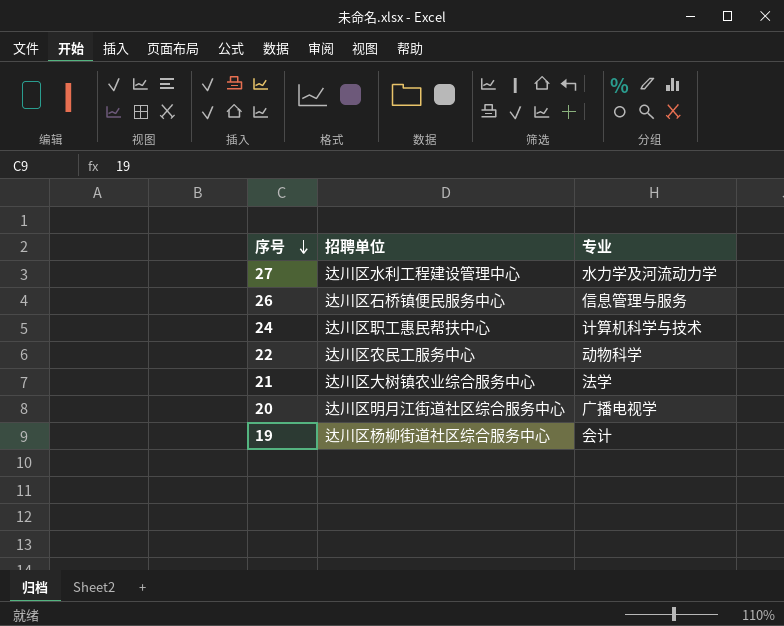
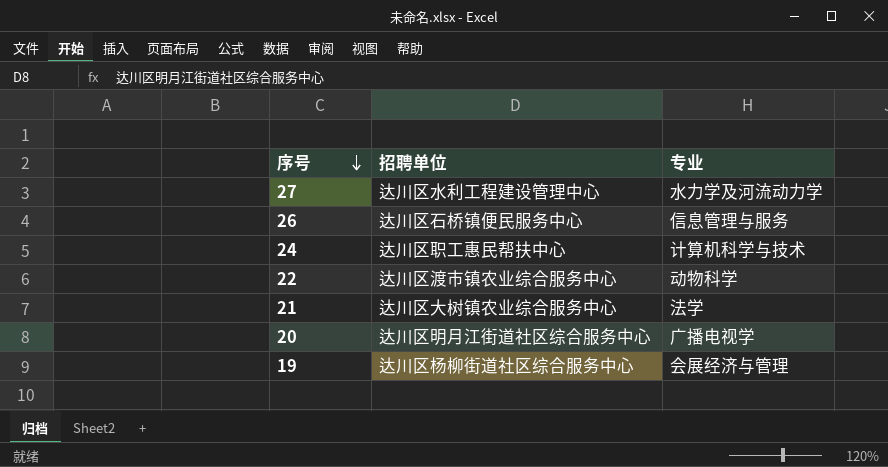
22 | 招聘单位: 达川区农民工服务中心 -> 达川区渡市镇农业综合服务中心
19 | 专业: 会计 -> 会展经济与管理

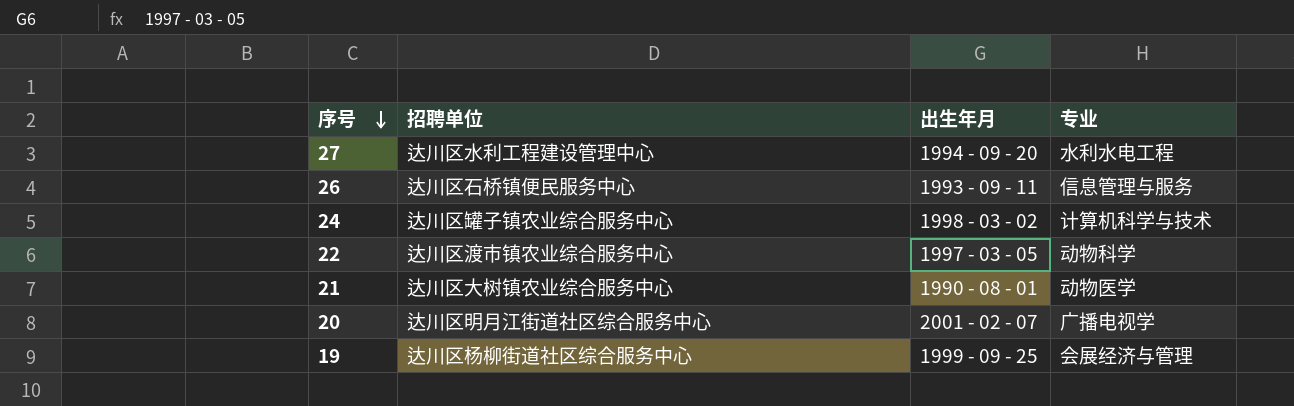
column 出生年月 | position: none -> 3
27 | 专业: 水力学及河流动力学 -> 水利水电工程
24 | 招聘单位: 达川区职工惠民帮扶中心 -> 达川区罐子镇农业综合服务中心
21 | 专业: 法学 -> 动物医学

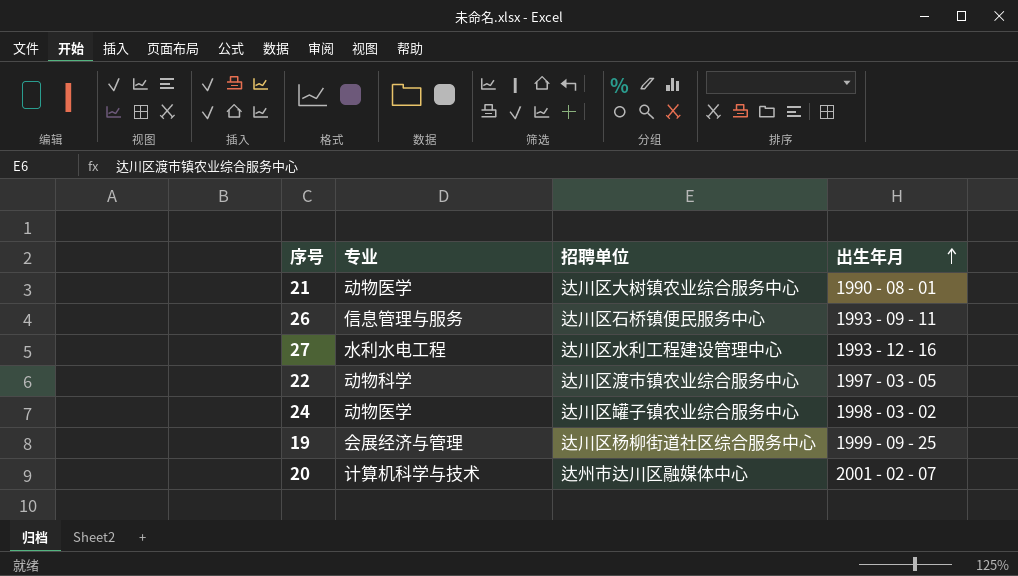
row order: 序号 descending -> 出生年月 ascending
column 专业 | position: 4 -> 2
27 | 出生年月: 1994 - 09 - 20 -> 1993 - 12 - 16
24 | 专业: 计算机科学与技术 -> 动物医学
20 | 专业: 广播电视学 -> 计算机科学与技术
20 | 招聘单位: 达川区明月江街道社区综合服务中心 -> 达州市达川区融媒体中心

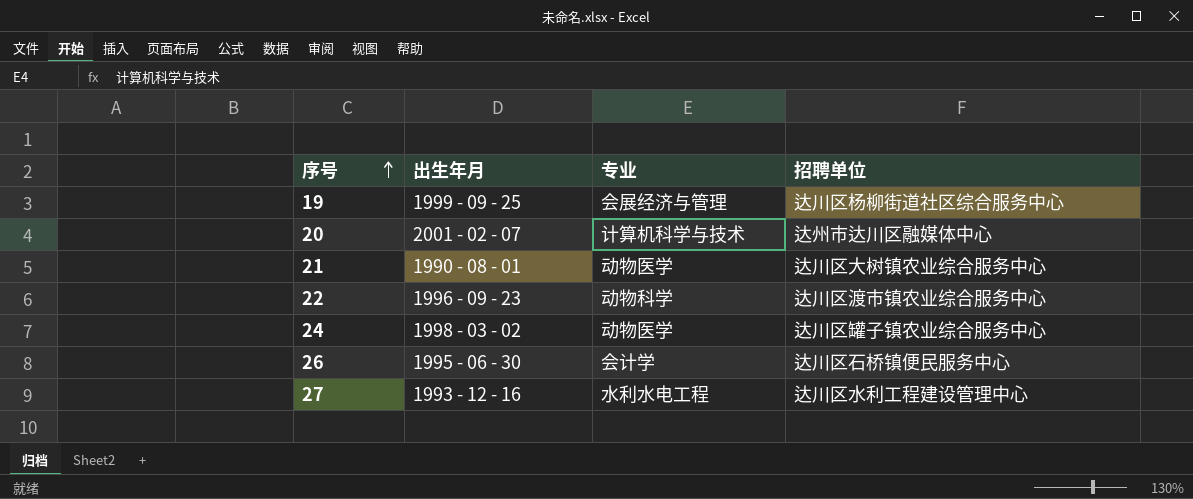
row order: 出生年月 ascending -> 序号 ascending
column 出生年月 | position: 4 -> 2
22 | 出生年月: 1997 - 03 - 05 -> 1996 - 09 - 23
26 | 出生年月: 1993 - 09 - 11 -> 1995 - 06 - 30
26 | 专业: 信息管理与服务 -> 会计学

